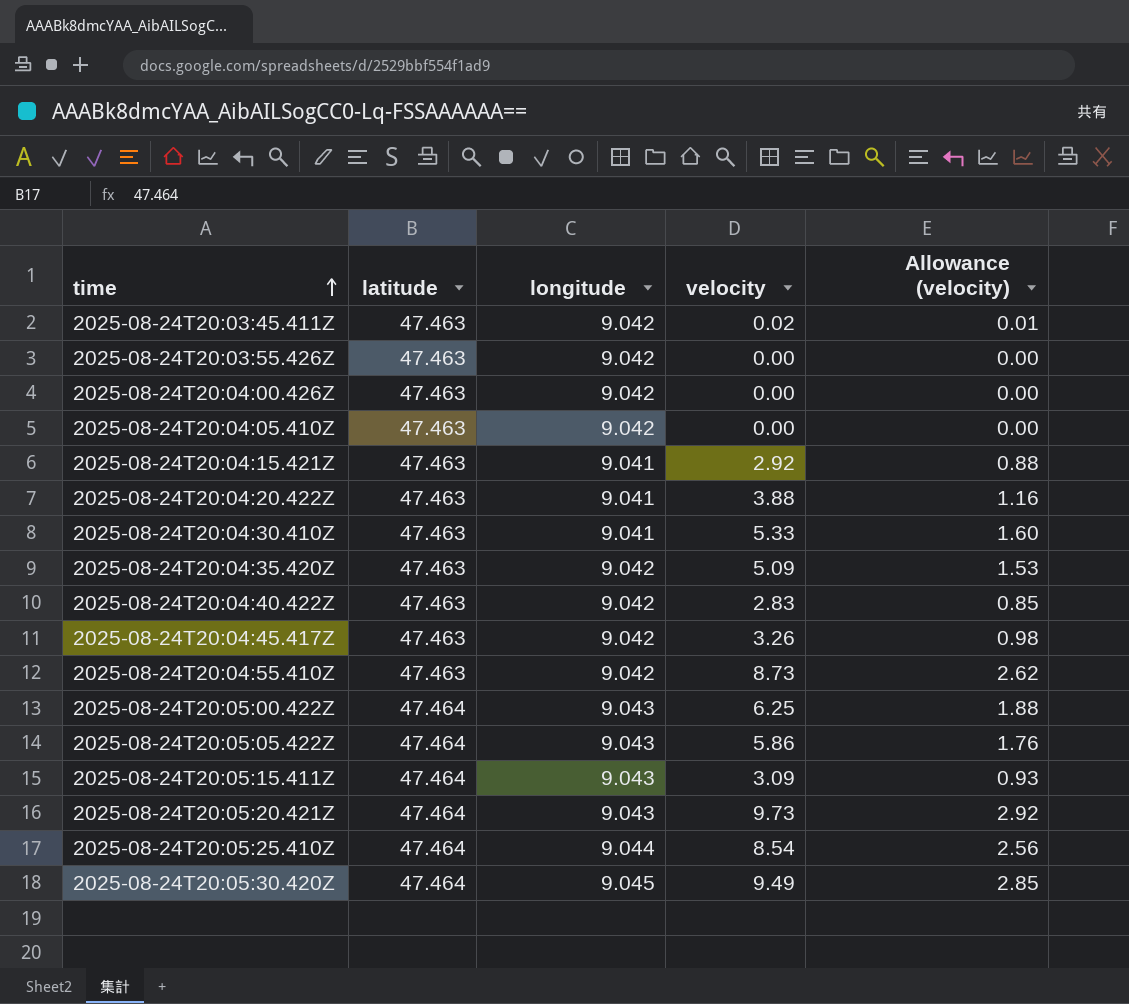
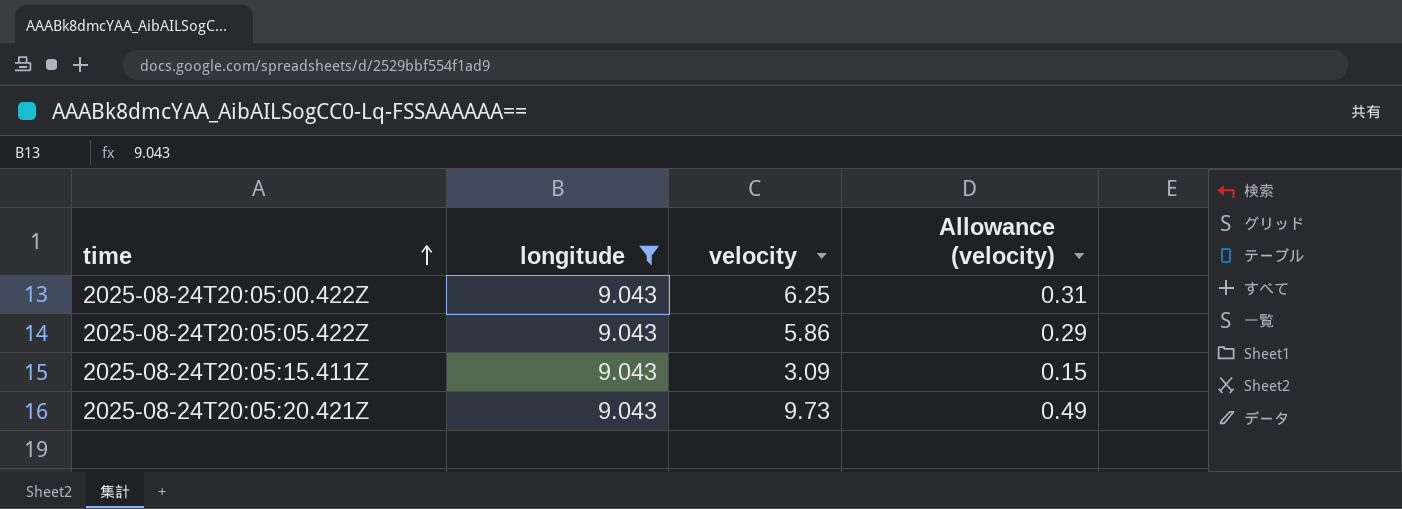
filter: none -> longitude = 9.043
column latitude | position: 2 -> none
column Allowance (velocity) | formula: [velocity] * 0.3 -> [velocity] * 0.05

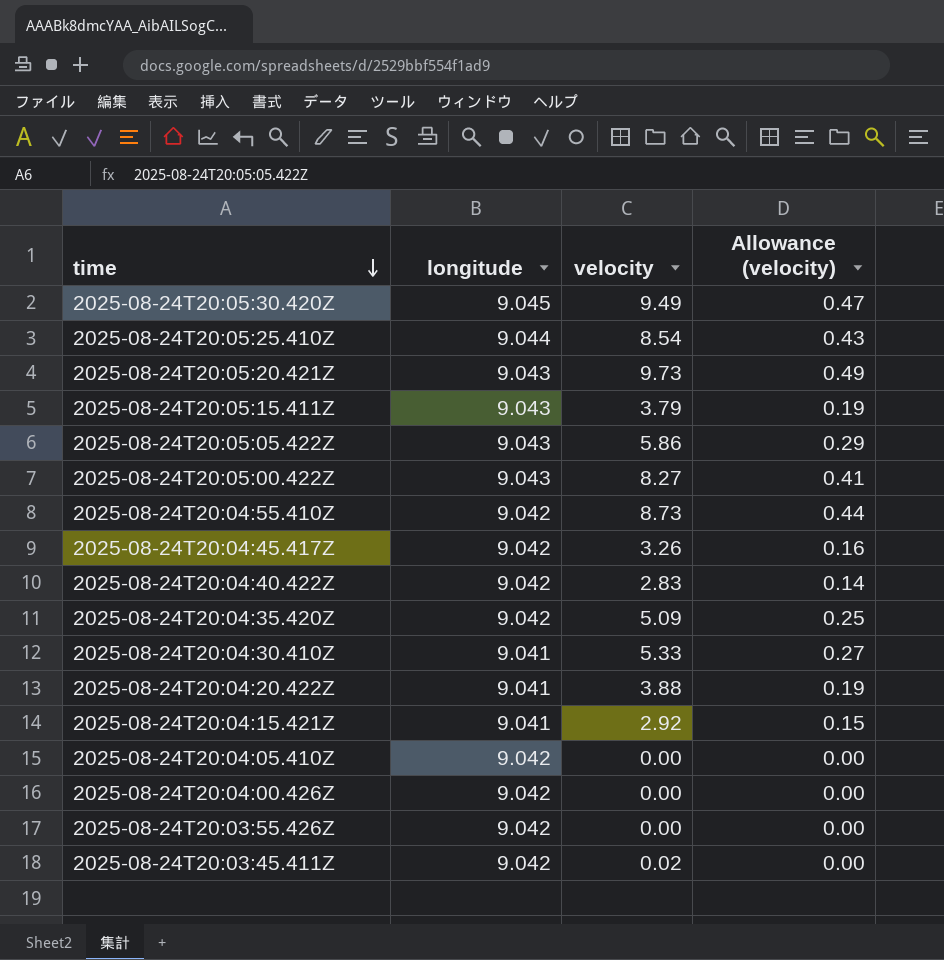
filter: longitude = 9.043 -> none
row order: time ascending -> time descending
2025-08-24T20:05:15.411Z | velocity: 3.09 -> 3.79
2025-08-24T20:05:15.411Z | Allowance (velocity): 0.15 -> 0.19
2025-08-24T20:05:00.422Z | velocity: 6.25 -> 8.27
2025-08-24T20:05:00.422Z | Allowance (velocity): 0.31 -> 0.41

